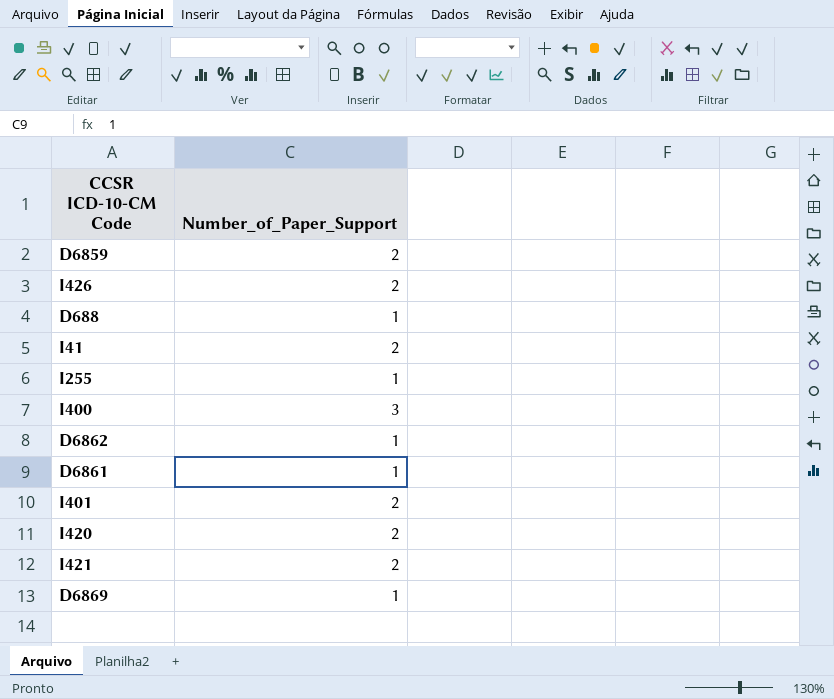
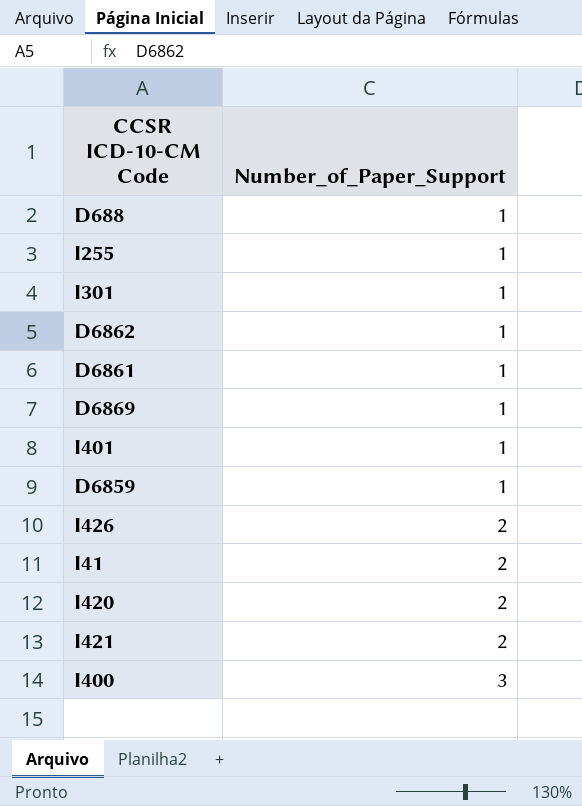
row order: none -> Number_of_Paper_Support ascending
row I301: none -> 1
I401 | Number_of_Paper_Support: 2 -> 1
D6859 | Number_of_Paper_Support: 2 -> 1

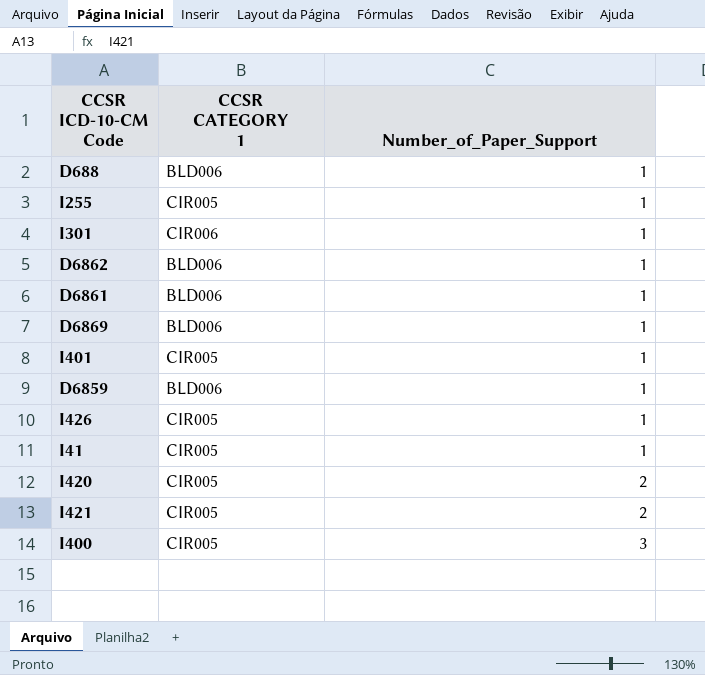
column CCSR CATEGORY 1 | position: none -> 2
I426 | Number_of_Paper_Support: 2 -> 1
I41 | Number_of_Paper_Support: 2 -> 1

